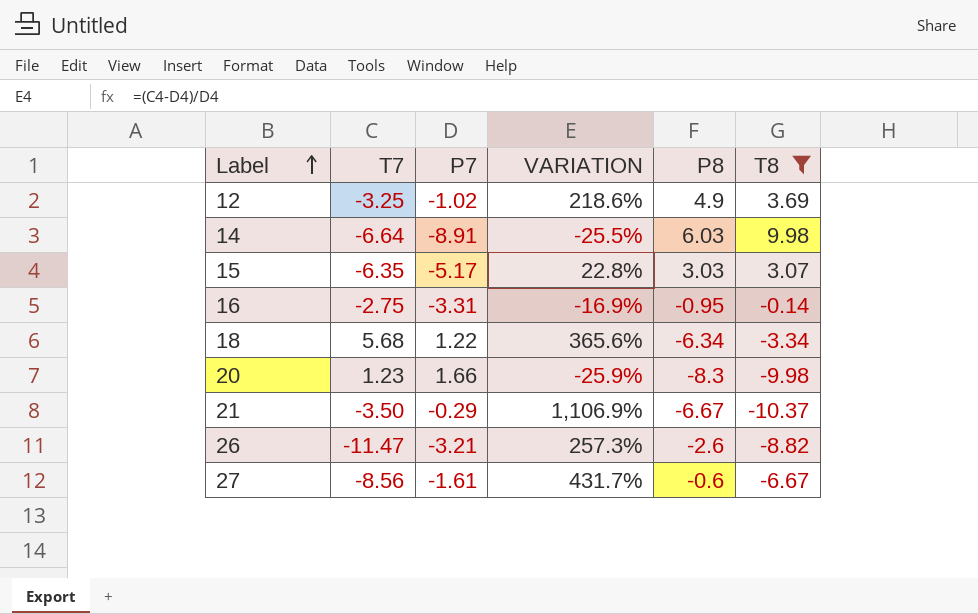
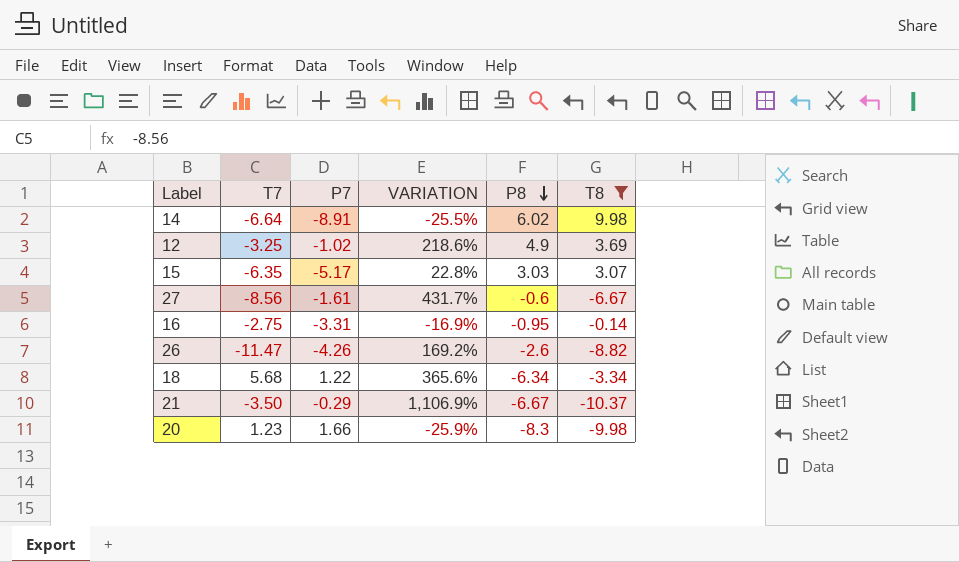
row order: Label ascending -> P8 descending
14 | P8: 6.03 -> 6.02
26 | P7: -3.21 -> -4.26
26 | VARIATION: 257.3% -> 169.2%

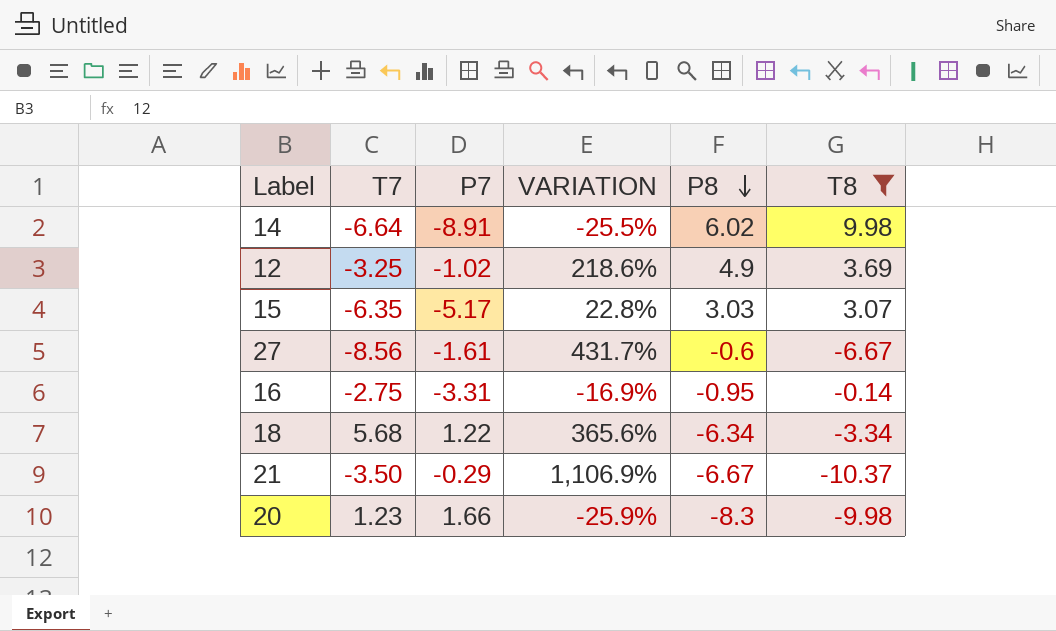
row 26: -11.47 | -4.26 | 169.2% | -2.6 | -8.82 -> none

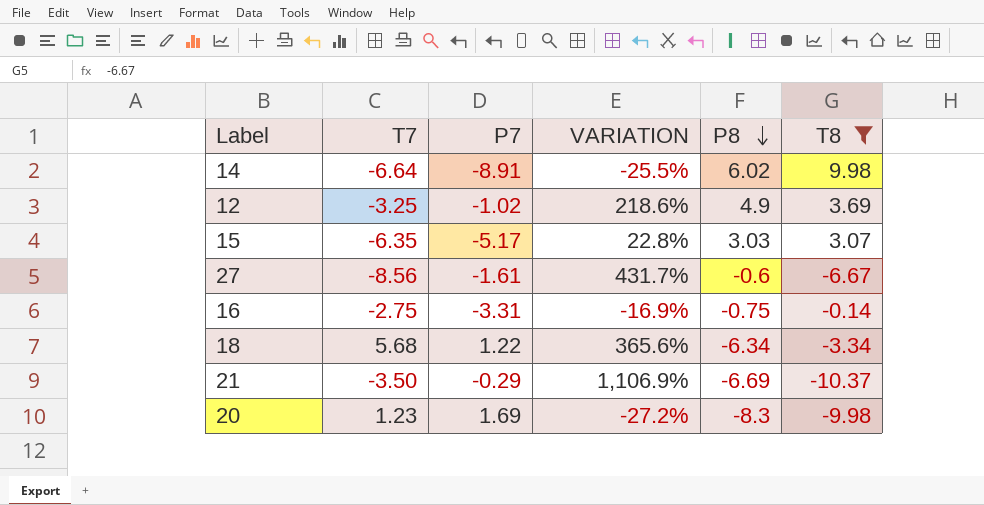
16 | P8: -0.95 -> -0.75
21 | P8: -6.67 -> -6.69
20 | P7: 1.66 -> 1.69
20 | VARIATION: -25.9% -> -27.2%

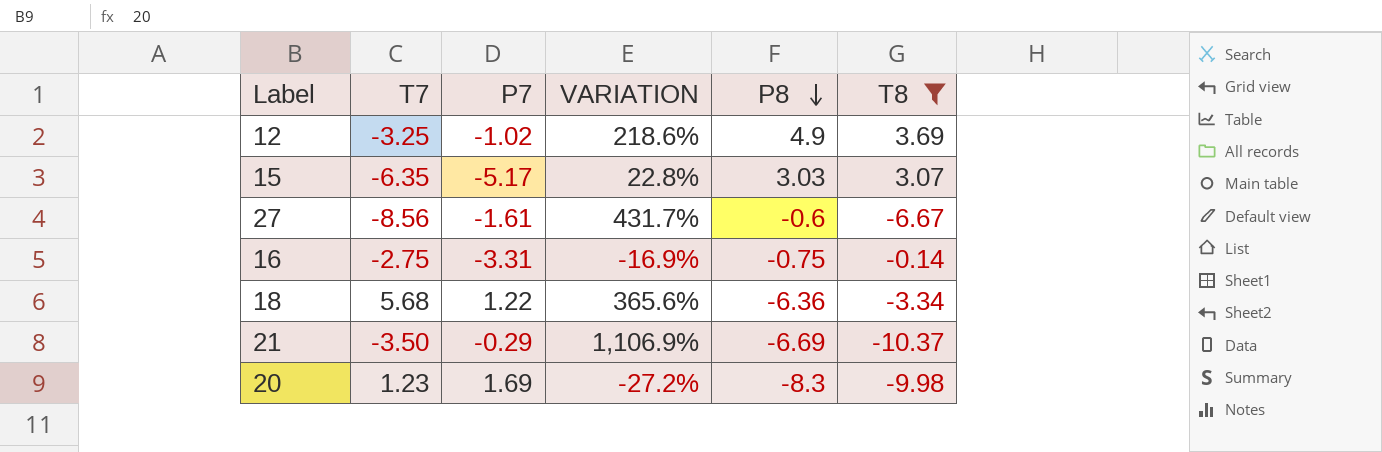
row 14: -6.64 | -8.91 | -25.5% | 6.02 | 9.98 -> none
18 | P8: -6.34 -> -6.36

